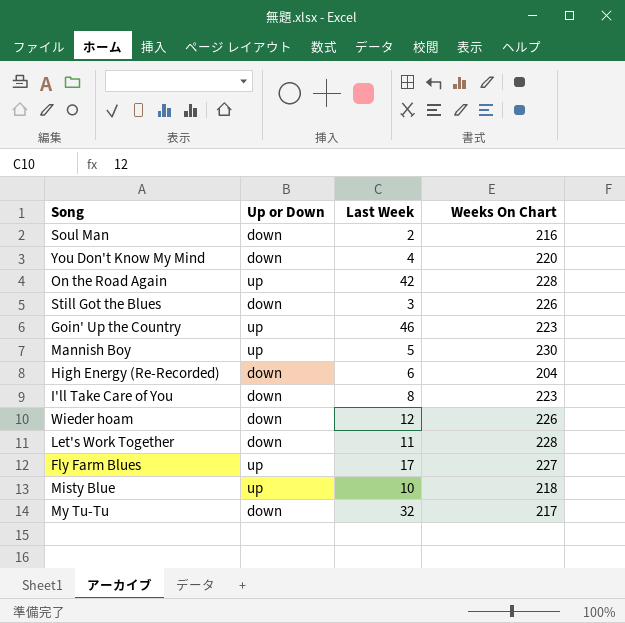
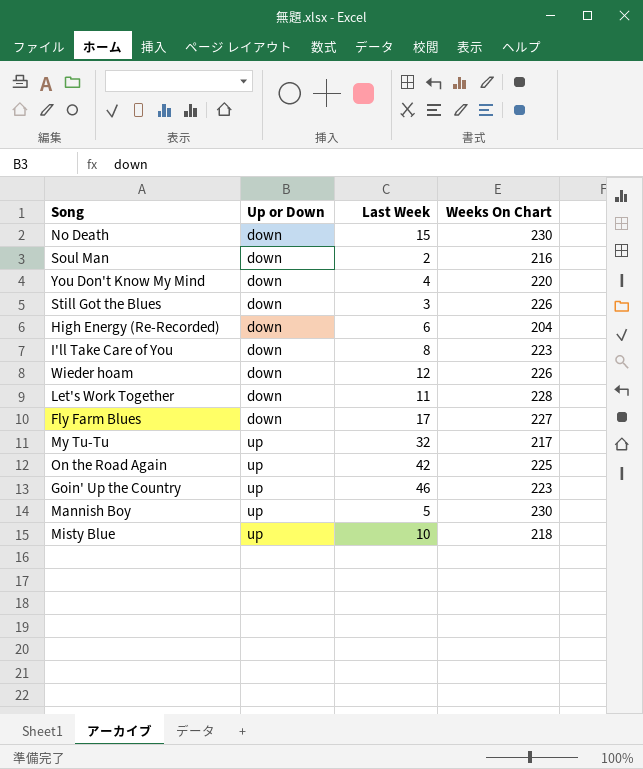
row order: none -> Up or Down ascending
row No Death: none -> down | 15 | 230
Fly Farm Blues | Up or Down: up -> down
My Tu-Tu | Up or Down: down -> up
On the Road Again | Weeks On Chart: 228 -> 225

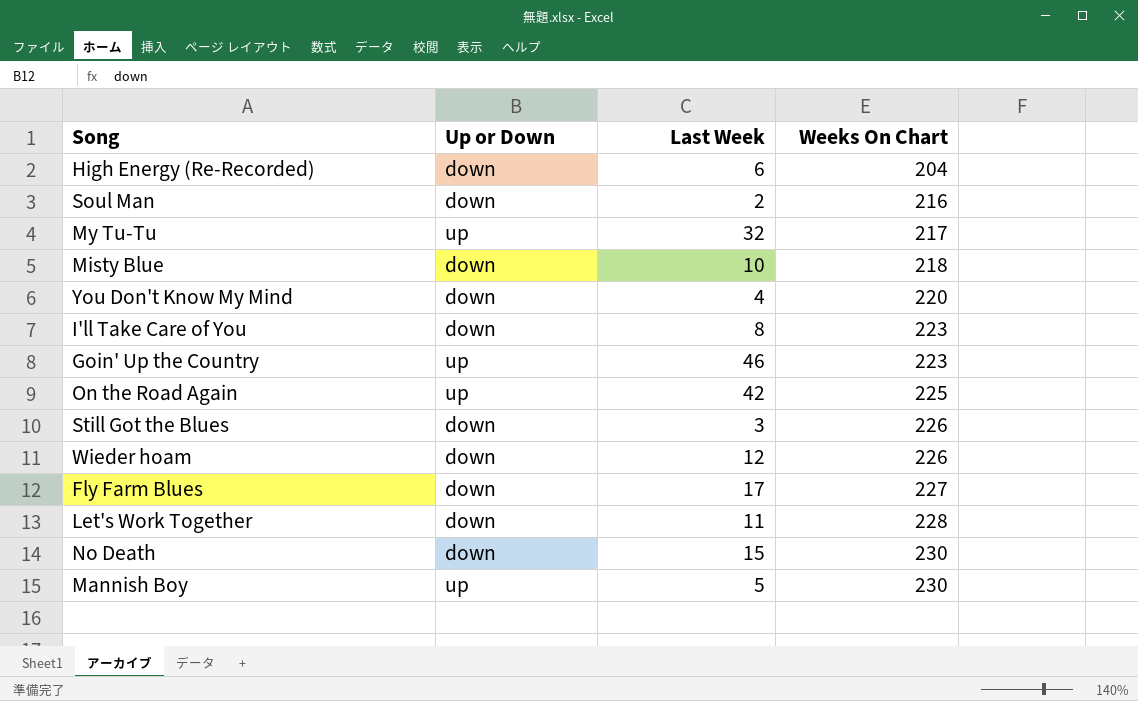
row order: Up or Down ascending -> Weeks On Chart ascending
Misty Blue | Up or Down: up -> down

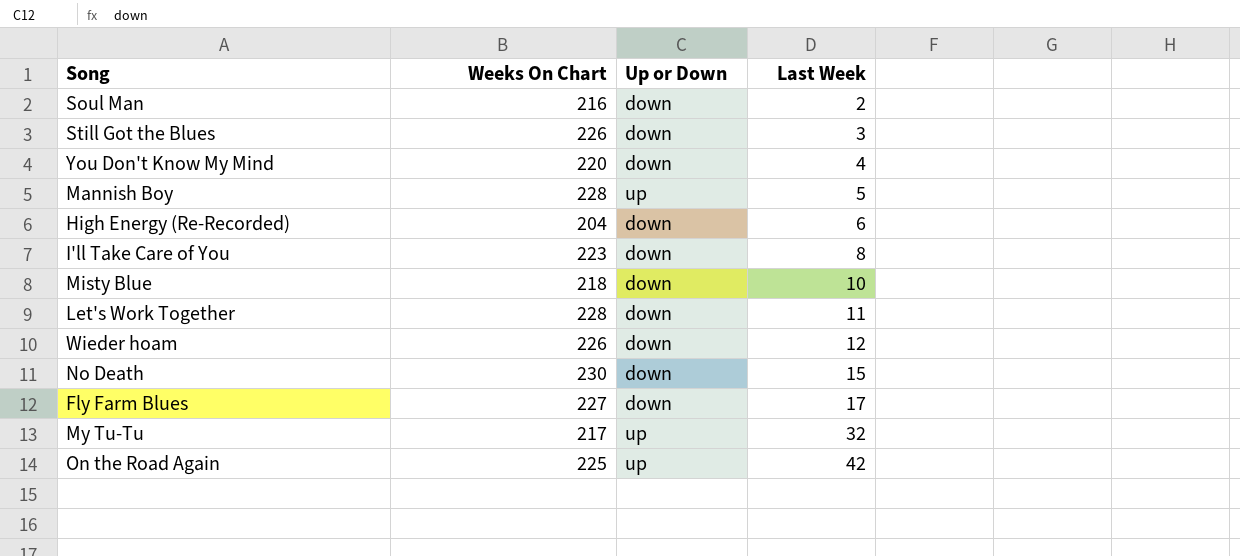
row order: Weeks On Chart ascending -> Last Week ascending
column Weeks On Chart | position: 4 -> 2
row Goin' Up the Country: up | 46 | 223 -> none
Mannish Boy | Weeks On Chart: 230 -> 228

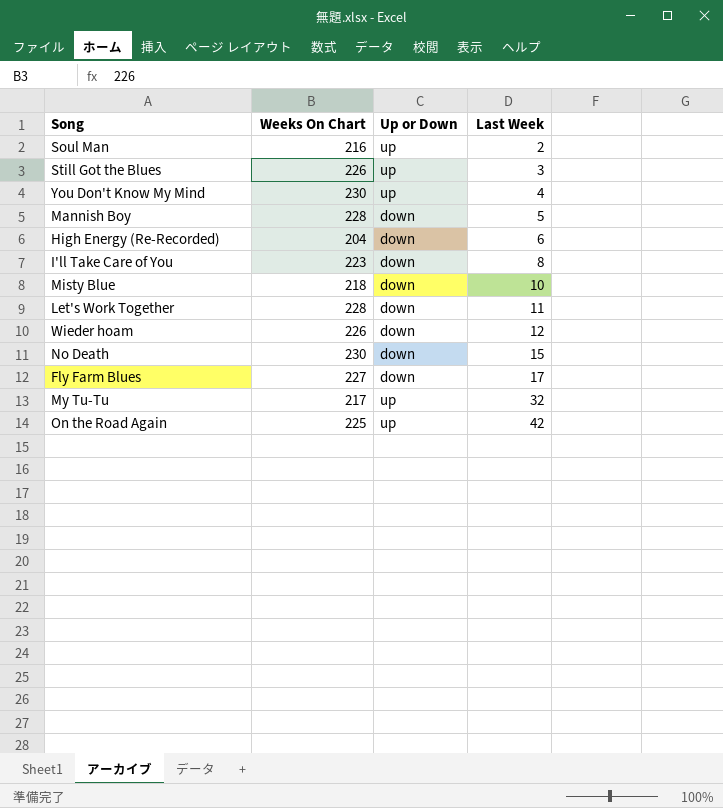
Soul Man | Up or Down: down -> up
Still Got the Blues | Up or Down: down -> up
You Don't Know My Mind | Weeks On Chart: 220 -> 230
You Don't Know My Mind | Up or Down: down -> up
Mannish Boy | Up or Down: up -> down

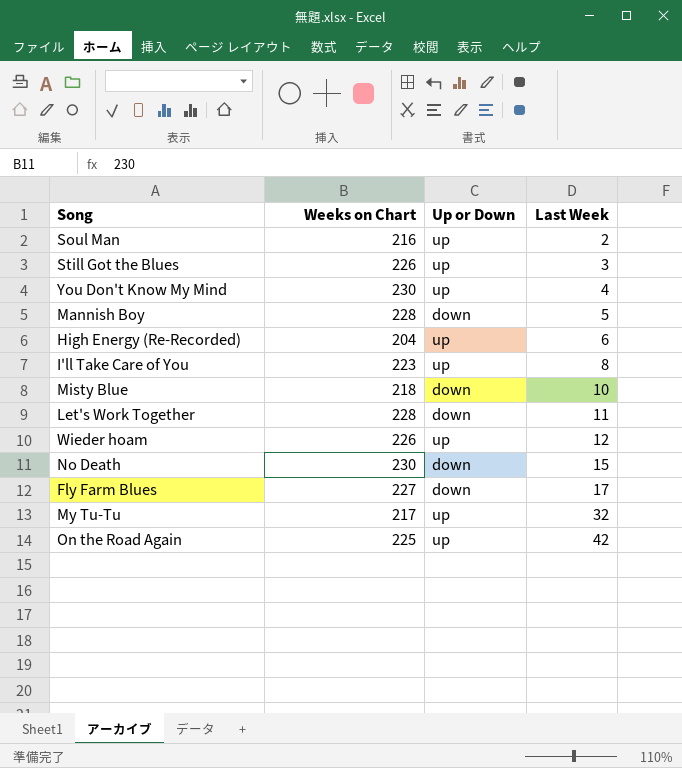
column name: Weeks On Chart -> Weeks on Chart
High Energy (Re-Recorded) | Up or Down: down -> up
I'll Take Care of You | Up or Down: down -> up
Wieder hoam | Up or Down: down -> up

